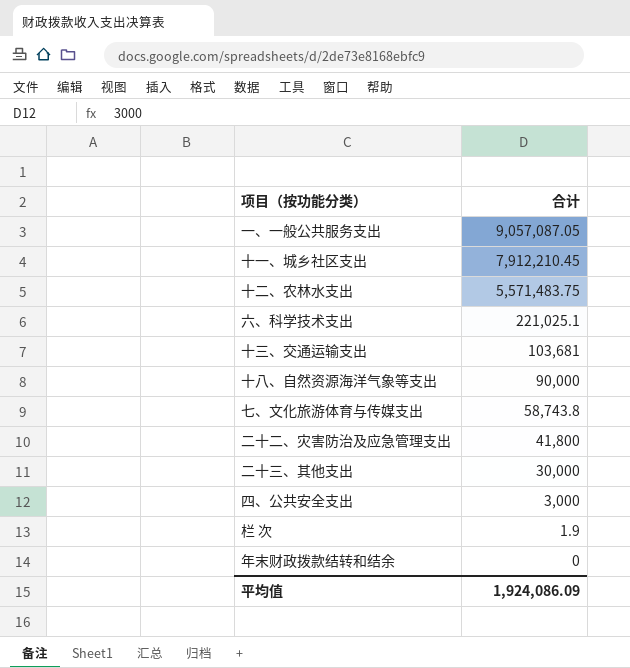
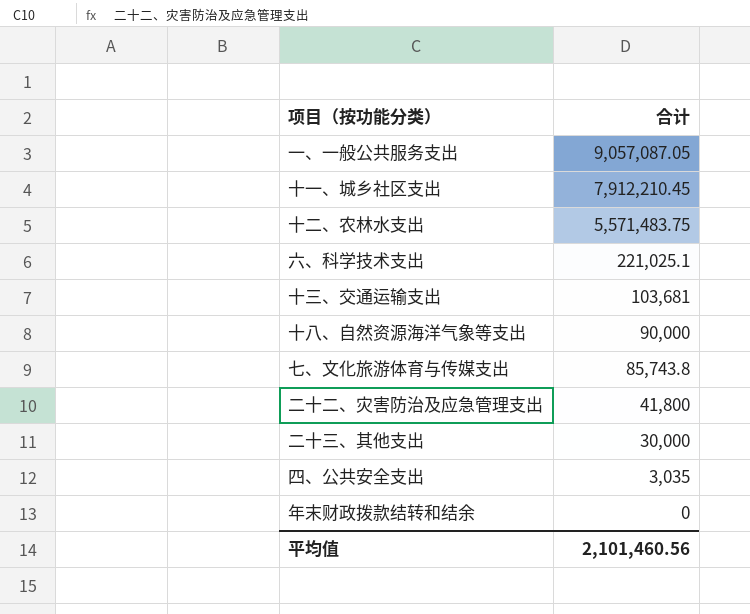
row 栏 次: 1.9 -> none
七、文化旅游体育与传媒支出 | 合计: 58,743.8 -> 85,743.8
四、公共安全支出 | 合计: 3,000 -> 3,035
平均值 | 合计: 1,924,086.09 -> 2,101,460.56

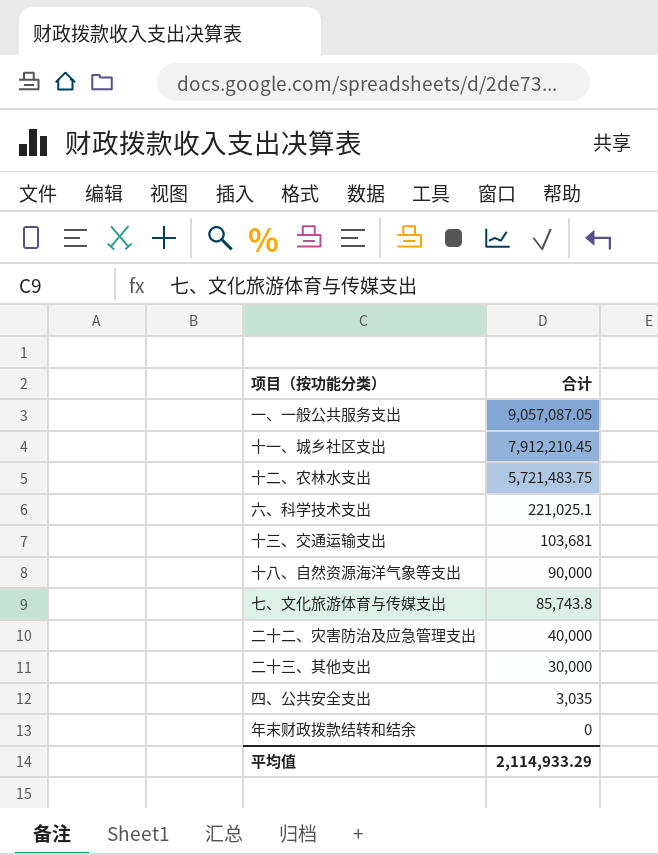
十二、农林水支出 | 合计: 5,571,483.75 -> 5,721,483.75
二十二、灾害防治及应急管理支出 | 合计: 41,800 -> 40,000
平均值 | 合计: 2,101,460.56 -> 2,114,933.29

